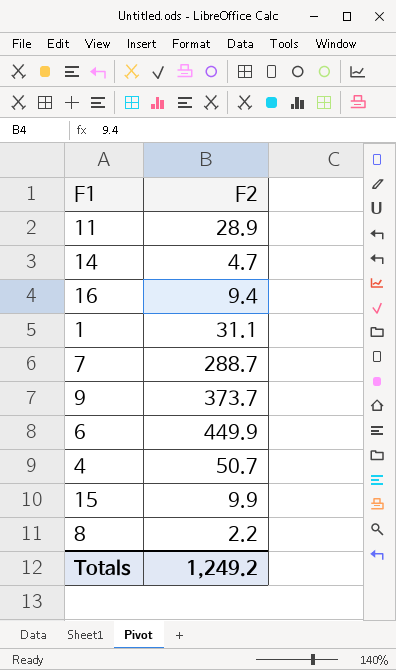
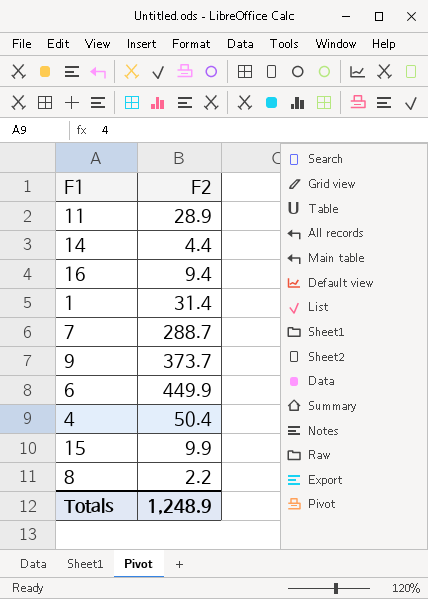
14 | F2: 4.7 -> 4.4
1 | F2: 31.1 -> 31.4
4 | F2: 50.7 -> 50.4
Totals | F2: 1,249.2 -> 1,248.9

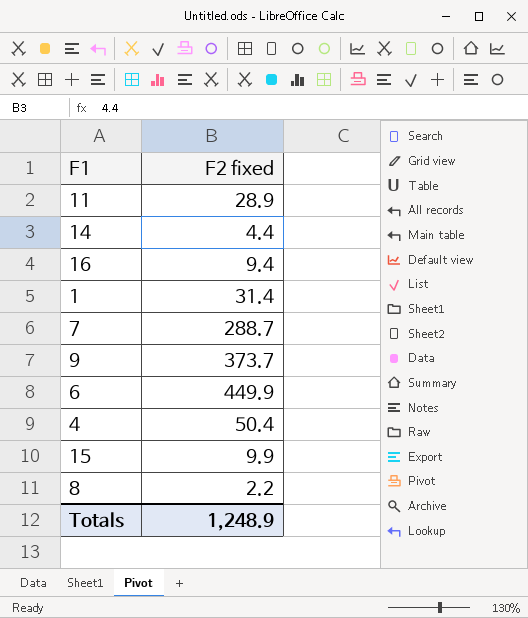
column name: F2 -> F2 fixed

